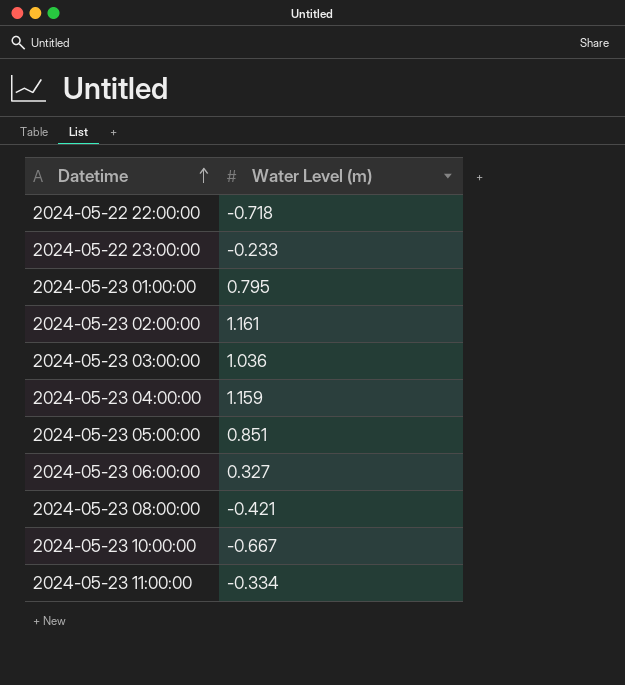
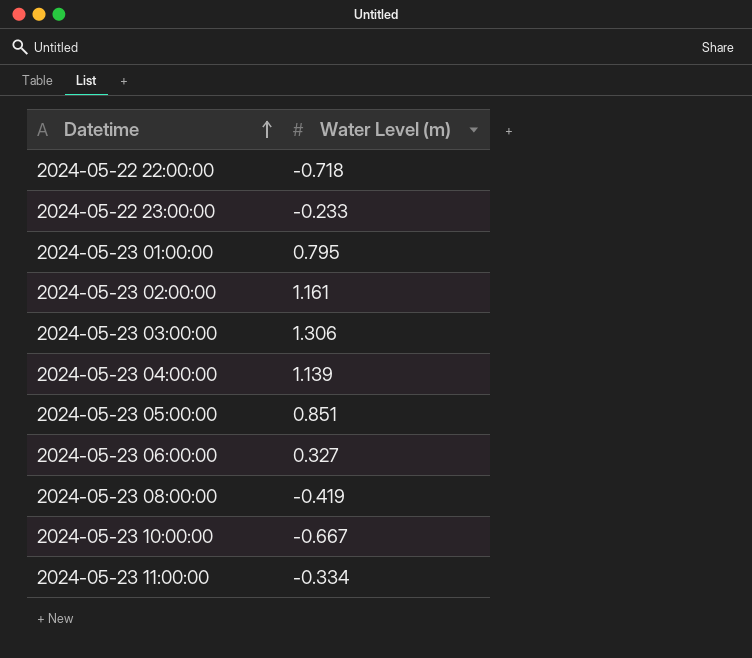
2024-05-23 03:00:00 | Water Level (m): 1.036 -> 1.306
2024-05-23 04:00:00 | Water Level (m): 1.159 -> 1.139
2024-05-23 08:00:00 | Water Level (m): -0.421 -> -0.419

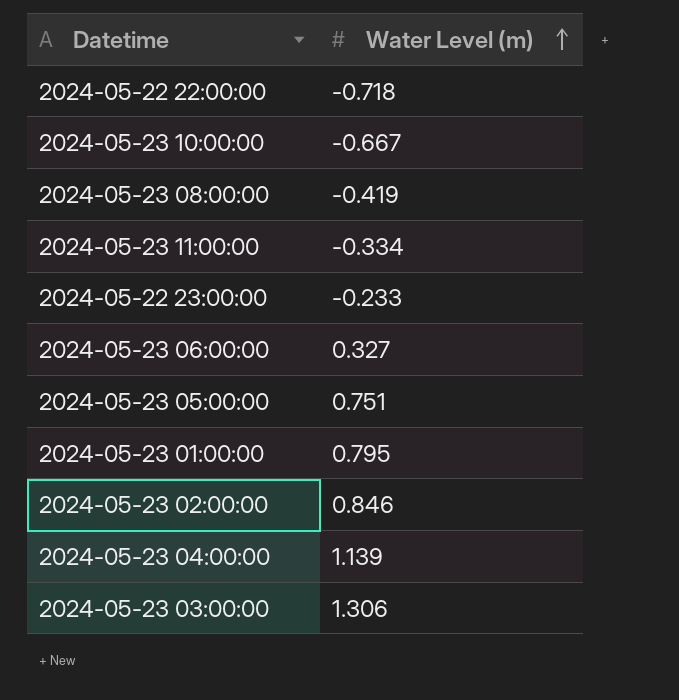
row order: Datetime ascending -> Water Level (m) ascending
2024-05-23 05:00:00 | Water Level (m): 0.851 -> 0.751
2024-05-23 02:00:00 | Water Level (m): 1.161 -> 0.846

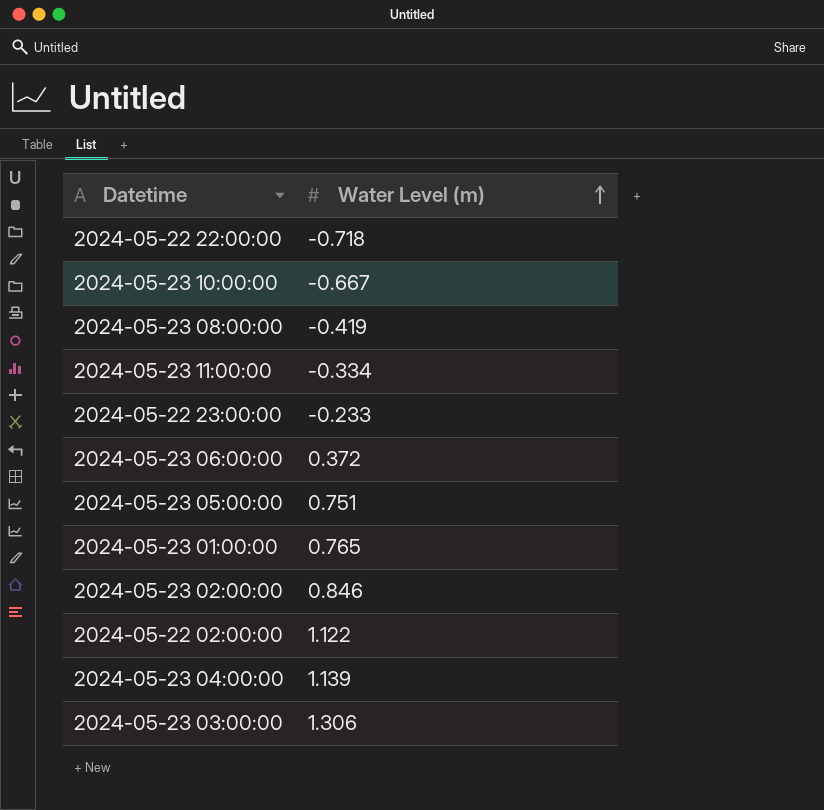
2024-05-23 06:00:00 | Water Level (m): 0.327 -> 0.372
2024-05-23 01:00:00 | Water Level (m): 0.795 -> 0.765
row 2024-05-22 02:00:00: none -> 1.122

